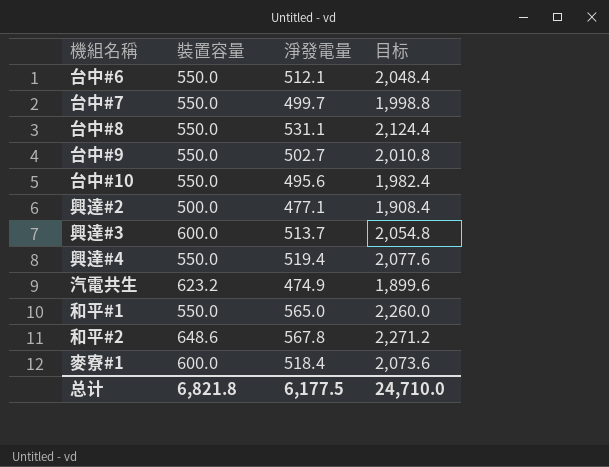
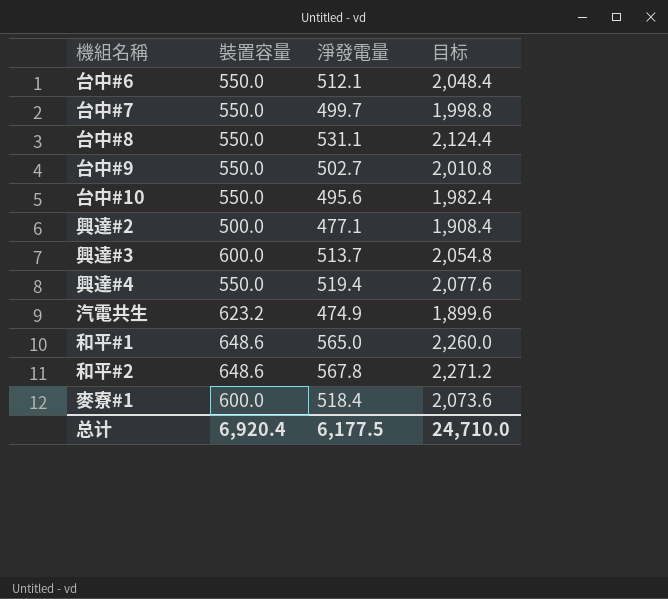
和平#1 | 裝置容量: 550.0 -> 648.6
总计 | 裝置容量: 6,821.8 -> 6,920.4

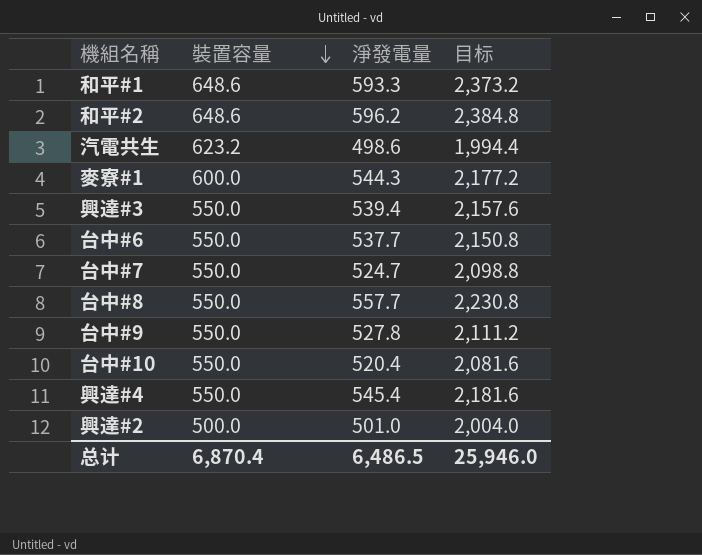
row order: none -> 裝置容量 descending
和平#1 | 淨發電量: 565.0 -> 593.3
和平#1 | 目标: 2,260.0 -> 2,373.2
和平#2 | 淨發電量: 567.8 -> 596.2
和平#2 | 目标: 2,271.2 -> 2,384.8
汽電共生 | 淨發電量: 474.9 -> 498.6
汽電共生 | 目标: 1,899.6 -> 1,994.4
麥寮#1 | 淨發電量: 518.4 -> 544.3
麥寮#1 | 目标: 2,073.6 -> 2,177.2
興達#3 | 裝置容量: 600.0 -> 550.0
興達#3 | 淨發電量: 513.7 -> 539.4
興達#3 | 目标: 2,054.8 -> 2,157.6
台中#6 | 淨發電量: 512.1 -> 537.7
台中#6 | 目标: 2,048.4 -> 2,150.8
台中#7 | 淨發電量: 499.7 -> 524.7
台中#7 | 目标: 1,998.8 -> 2,098.8
台中#8 | 淨發電量: 531.1 -> 557.7
台中#8 | 目标: 2,124.4 -> 2,230.8
台中#9 | 淨發電量: 502.7 -> 527.8
台中#9 | 目标: 2,010.8 -> 2,111.2
台中#10 | 淨發電量: 495.6 -> 520.4
台中#10 | 目标: 1,982.4 -> 2,081.6
興達#4 | 淨發電量: 519.4 -> 545.4
興達#4 | 目标: 2,077.6 -> 2,181.6
興達#2 | 淨發電量: 477.1 -> 501.0
興達#2 | 目标: 1,908.4 -> 2,004.0
总计 | 裝置容量: 6,920.4 -> 6,870.4
总计 | 淨發電量: 6,177.5 -> 6,486.5
总计 | 目标: 24,710.0 -> 25,946.0

